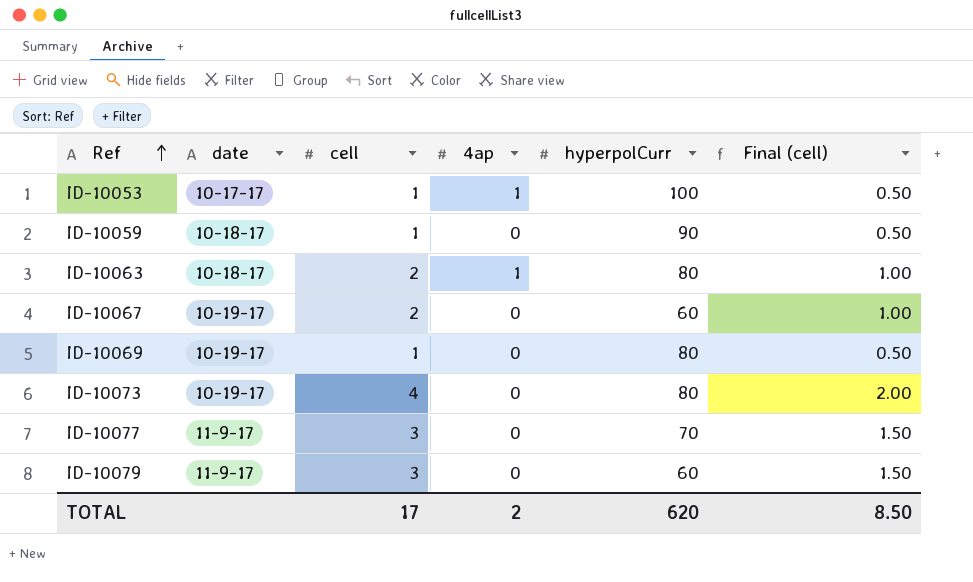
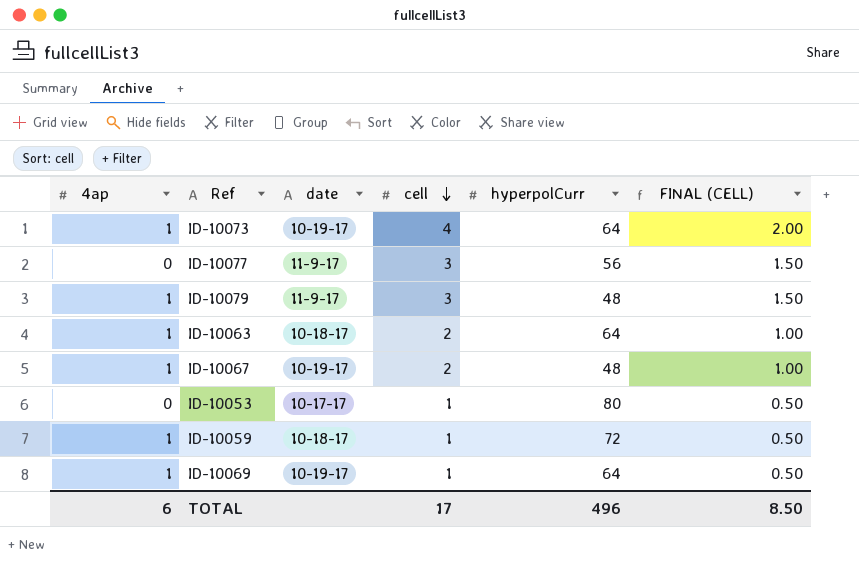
row order: Ref ascending -> cell descending
column 4ap | position: 4 -> 1
column name: Final (cell) -> FINAL (CELL)
ID-10073 | 4ap: 0 -> 1
ID-10073 | hyperpolCurr: 80 -> 64
ID-10077 | hyperpolCurr: 70 -> 56
ID-10079 | 4ap: 0 -> 1
ID-10079 | hyperpolCurr: 60 -> 48
ID-10063 | hyperpolCurr: 80 -> 64
ID-10067 | 4ap: 0 -> 1
ID-10067 | hyperpolCurr: 60 -> 48
ID-10053 | 4ap: 1 -> 0
ID-10053 | hyperpolCurr: 100 -> 80
ID-10059 | 4ap: 0 -> 1
ID-10059 | hyperpolCurr: 90 -> 72
ID-10069 | 4ap: 0 -> 1
ID-10069 | hyperpolCurr: 80 -> 64
TOTAL | 4ap: 2 -> 6
TOTAL | hyperpolCurr: 620 -> 496

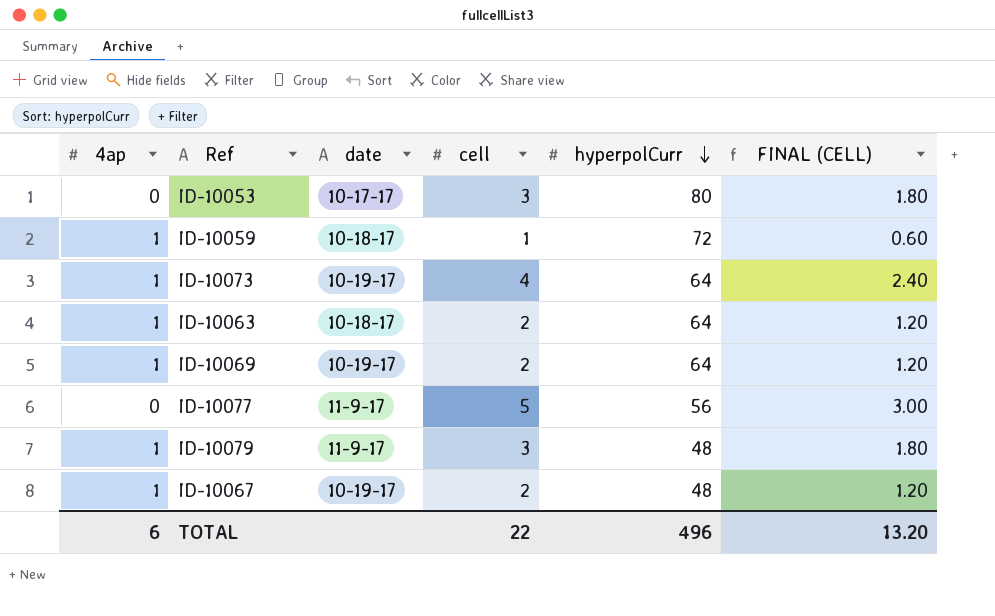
row order: cell descending -> hyperpolCurr descending
column FINAL (CELL) | formula: [cell] * 0.5 -> [cell] * 0.6
ID-10053 | cell: 1 -> 3
ID-10069 | cell: 1 -> 2
ID-10077 | cell: 3 -> 5
TOTAL | cell: 17 -> 22
TOTAL | FINAL (CELL): 8.50 -> 13.20

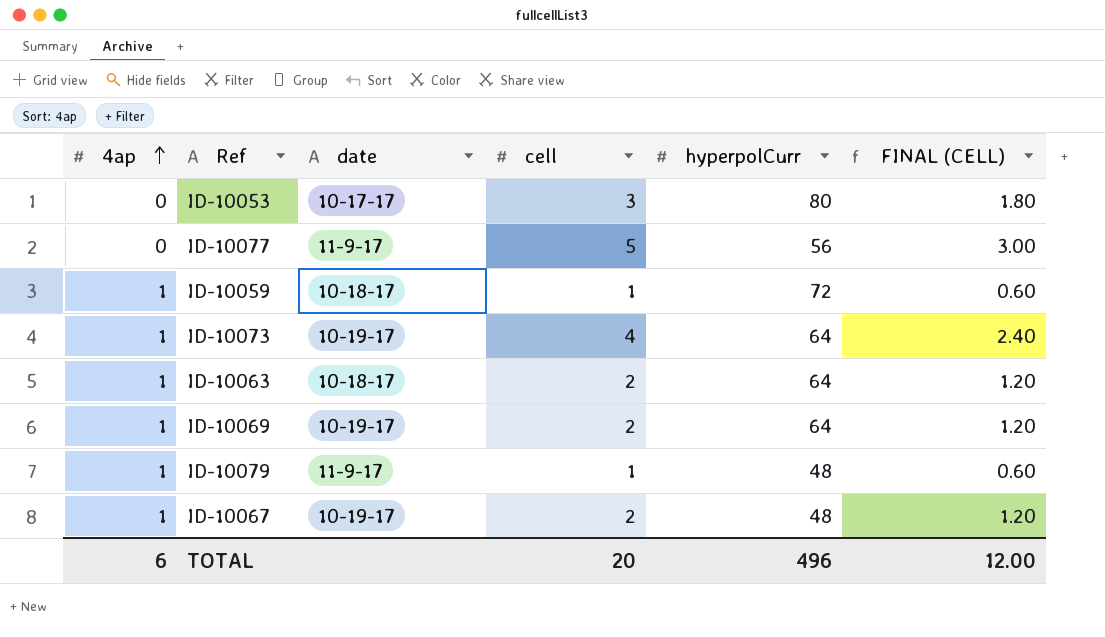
row order: hyperpolCurr descending -> 4ap ascending
ID-10079 | cell: 3 -> 1
ID-10079 | FINAL (CELL): 1.80 -> 0.60
TOTAL | cell: 22 -> 20
TOTAL | FINAL (CELL): 13.20 -> 12.00

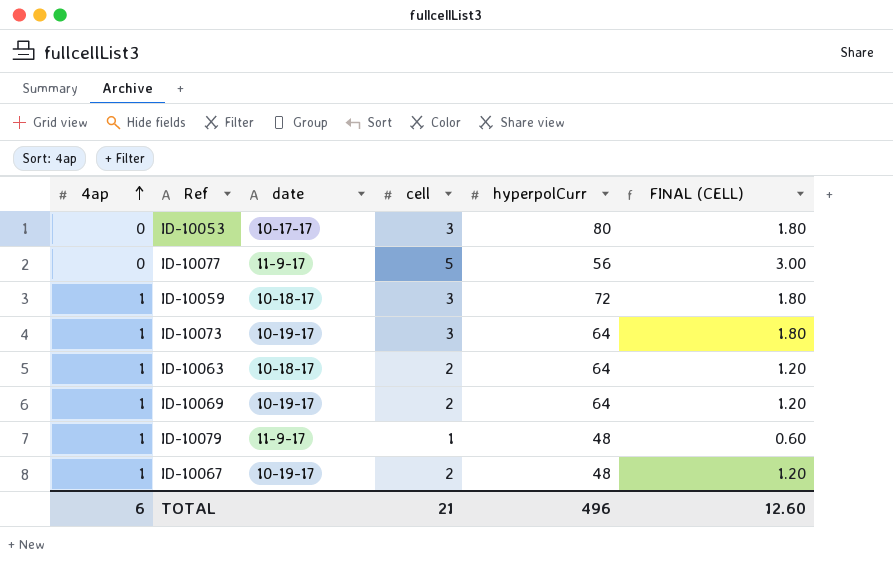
ID-10059 | cell: 1 -> 3
ID-10059 | FINAL (CELL): 0.60 -> 1.80
ID-10073 | cell: 4 -> 3
ID-10073 | FINAL (CELL): 2.40 -> 1.80
TOTAL | cell: 20 -> 21
TOTAL | FINAL (CELL): 12.00 -> 12.60

